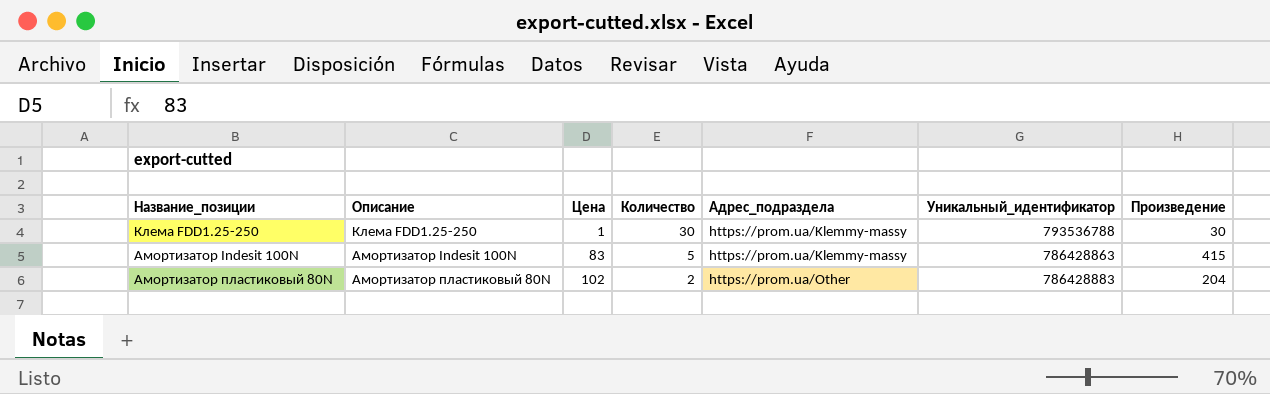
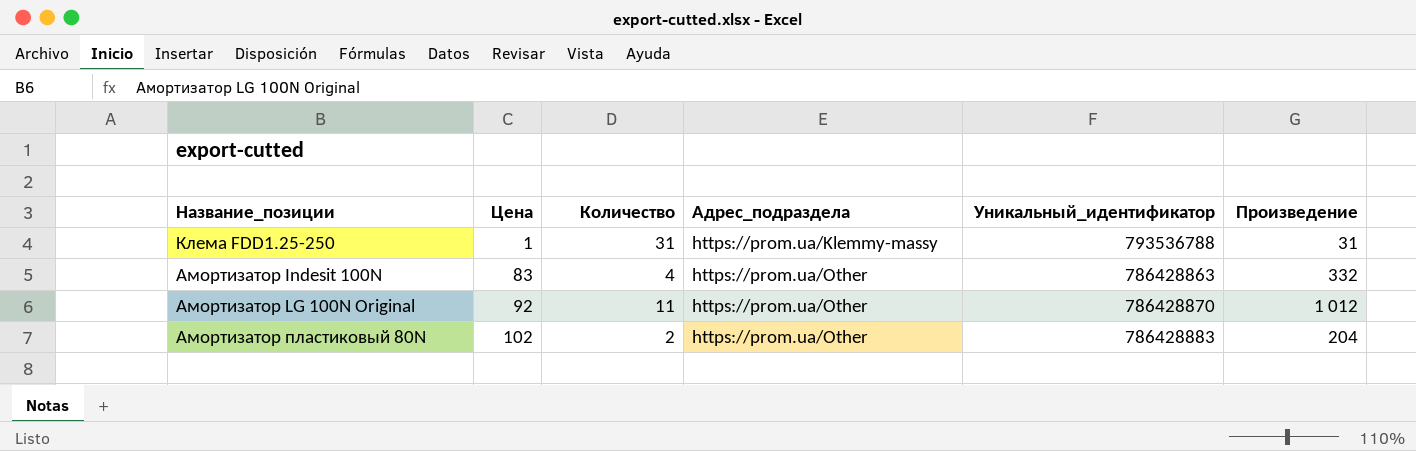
column Описание | position: 2 -> none
Клема FDD1.25-250 | Количество: 30 -> 31
Клема FDD1.25-250 | Произведение: 30 -> 31
Амортизатор Indesit 100N | Количество: 5 -> 4
Амортизатор Indesit 100N | Адрес_подраздела: https://prom.ua/Klemmy-massy -> https://prom.ua/Other
Амортизатор Indesit 100N | Произведение: 415 -> 332
row Амортизатор LG 100N Original: none -> 92 | 11 | https://prom.ua/Other | 786428870 | 1 012

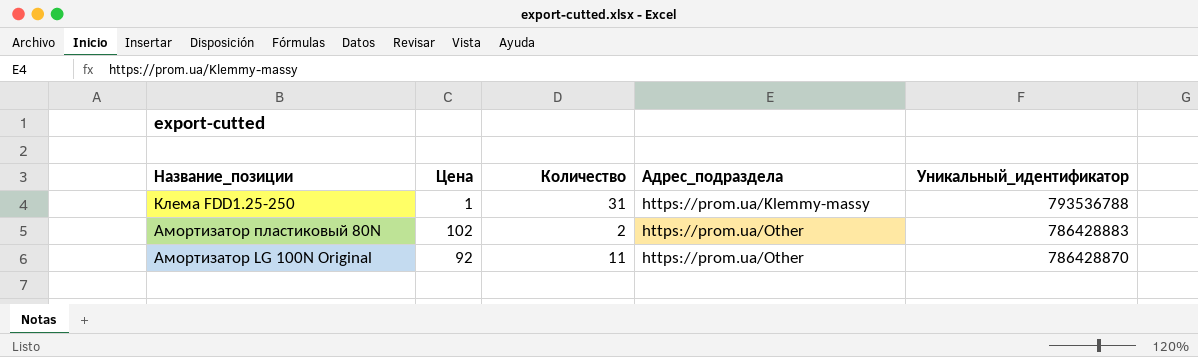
row order: Цена ascending -> Название_позиции descending
column Произведение | formula: [Цена] * [Количество] -> none
row Амортизатор Indesit 100N: 83 | 4 | https://prom.ua/Other | 786428863 | 332 -> none

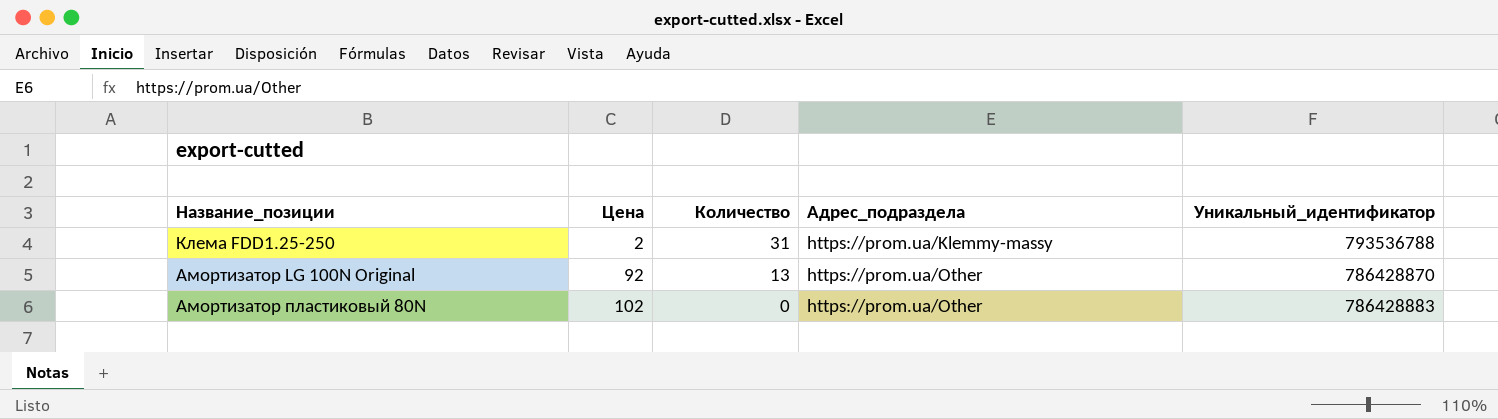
row order: Название_позиции descending -> Цена ascending
Клема FDD1.25-250 | Цена: 1 -> 2
Амортизатор LG 100N Original | Количество: 11 -> 13
Амортизатор пластиковый 80N | Количество: 2 -> 0

